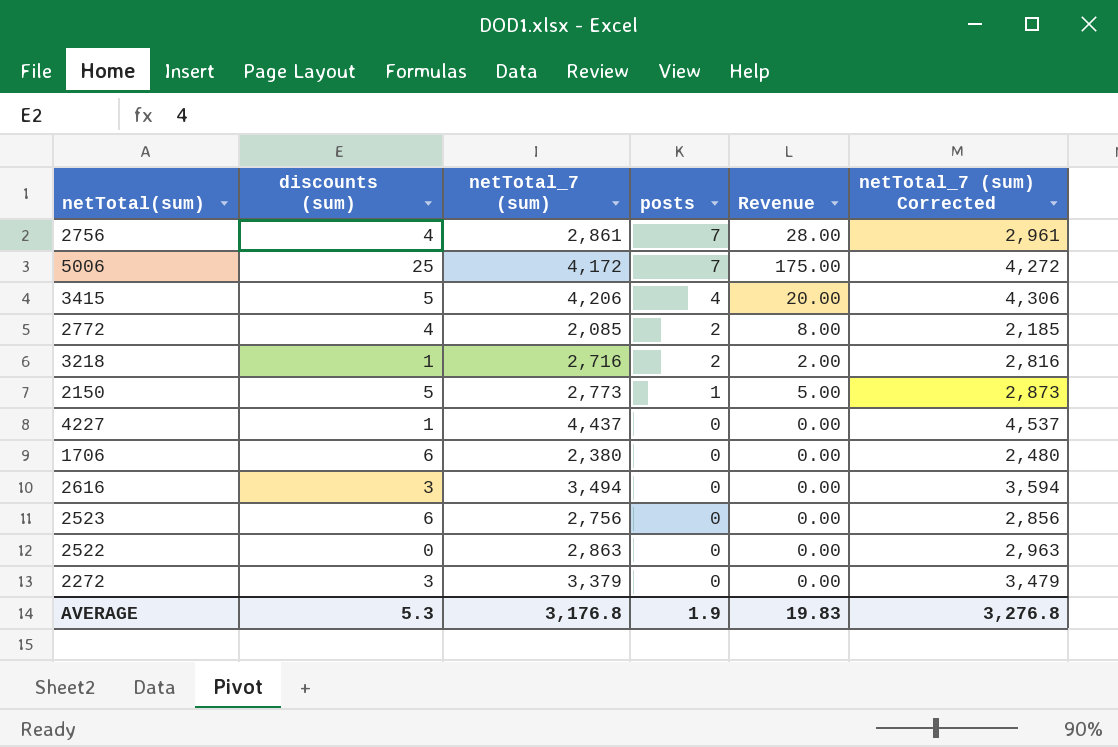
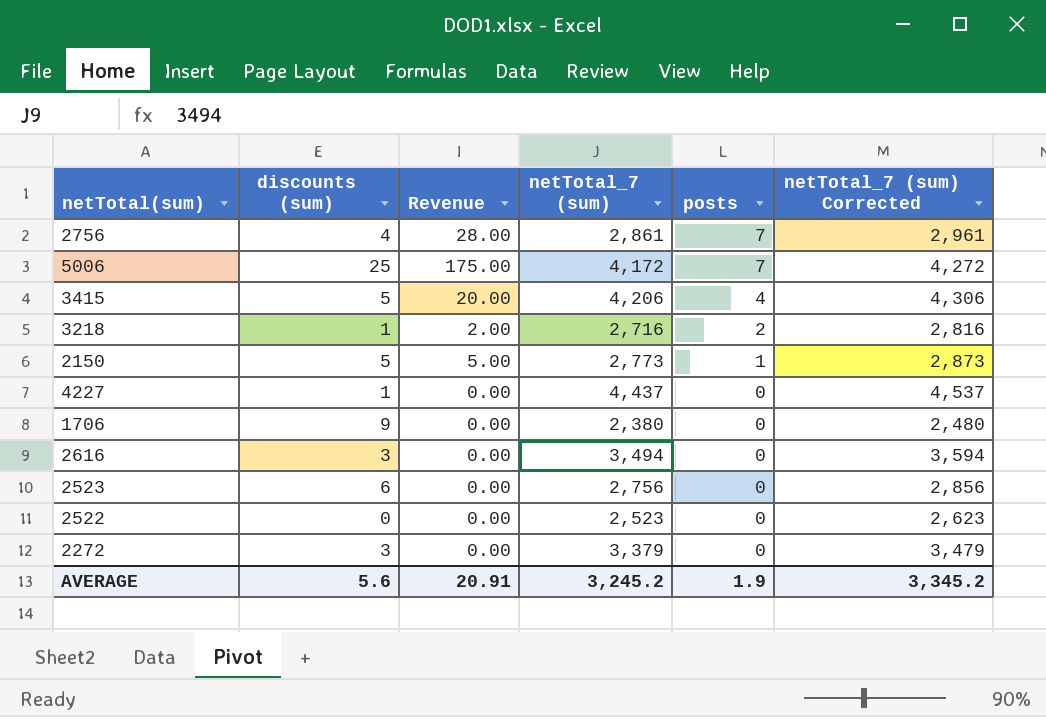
column Revenue | position: 5 -> 3
row 2772: 4 | 2,085 | 2 | 8.00 | 2,185 -> none
1706 | discounts (sum): 6 -> 9
2522 | netTotal_7 (sum): 2,863 -> 2,523
2522 | netTotal_7 (sum) Corrected: 2,963 -> 2,623
AVERAGE | discounts (sum): 5.3 -> 5.6
AVERAGE | Revenue: 19.83 -> 20.91
AVERAGE | netTotal_7 (sum): 3,176.8 -> 3,245.2
AVERAGE | netTotal_7 (sum) Corrected: 3,276.8 -> 3,345.2

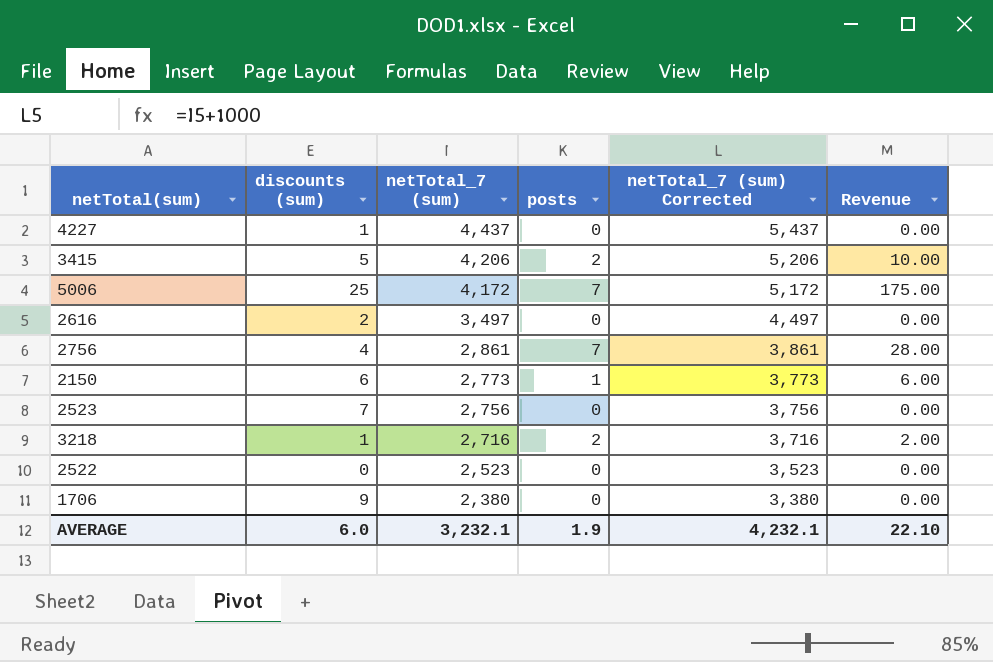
row order: posts descending -> netTotal_7 (sum) descending
column netTotal_7 (sum) Corrected | formula: [netTotal_7 (sum)] + 100 -> [netTotal_7 (sum)] + 1000
column Revenue | position: 3 -> 6
row 2272: 3 | 0.00 | 3,379 | 0 | 3,479 -> none
3415 | posts: 4 -> 2
3415 | Revenue: 20.00 -> 10.00
2616 | discounts (sum): 3 -> 2
2616 | netTotal_7 (sum): 3,494 -> 3,497
2150 | discounts (sum): 5 -> 6
2150 | Revenue: 5.00 -> 6.00
2523 | discounts (sum): 6 -> 7
AVERAGE | discounts (sum): 5.6 -> 6.0
AVERAGE | netTotal_7 (sum): 3,245.2 -> 3,232.1
AVERAGE | netTotal_7 (sum) Corrected: 3,345.2 -> 4,232.1
AVERAGE | Revenue: 20.91 -> 22.10

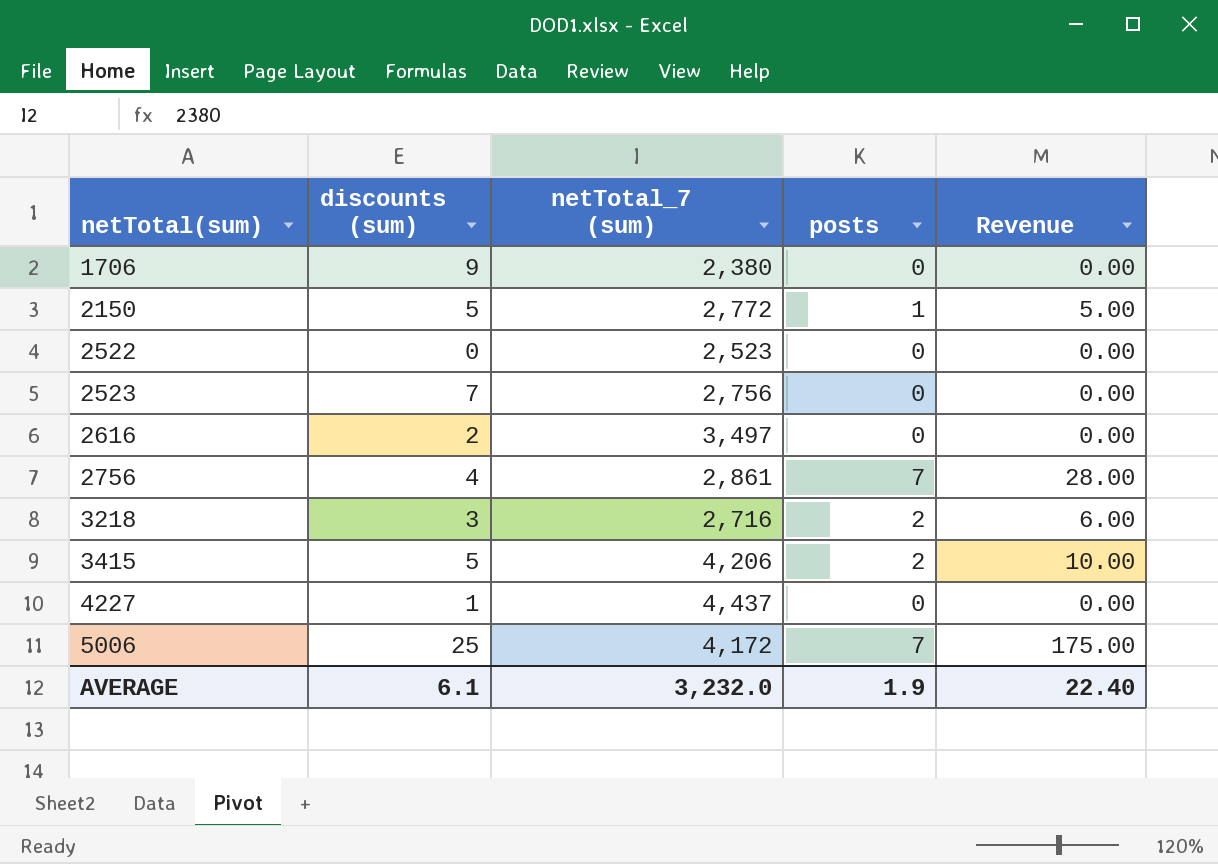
row order: netTotal_7 (sum) descending -> netTotal(sum) ascending
column netTotal_7 (sum) Corrected | formula: [netTotal_7 (sum)] + 1000 -> none
2150 | discounts (sum): 6 -> 5
2150 | netTotal_7 (sum): 2,773 -> 2,772
2150 | Revenue: 6.00 -> 5.00
3218 | discounts (sum): 1 -> 3
3218 | Revenue: 2.00 -> 6.00
AVERAGE | discounts (sum): 6.0 -> 6.1
AVERAGE | netTotal_7 (sum): 3,232.1 -> 3,232.0
AVERAGE | Revenue: 22.10 -> 22.40

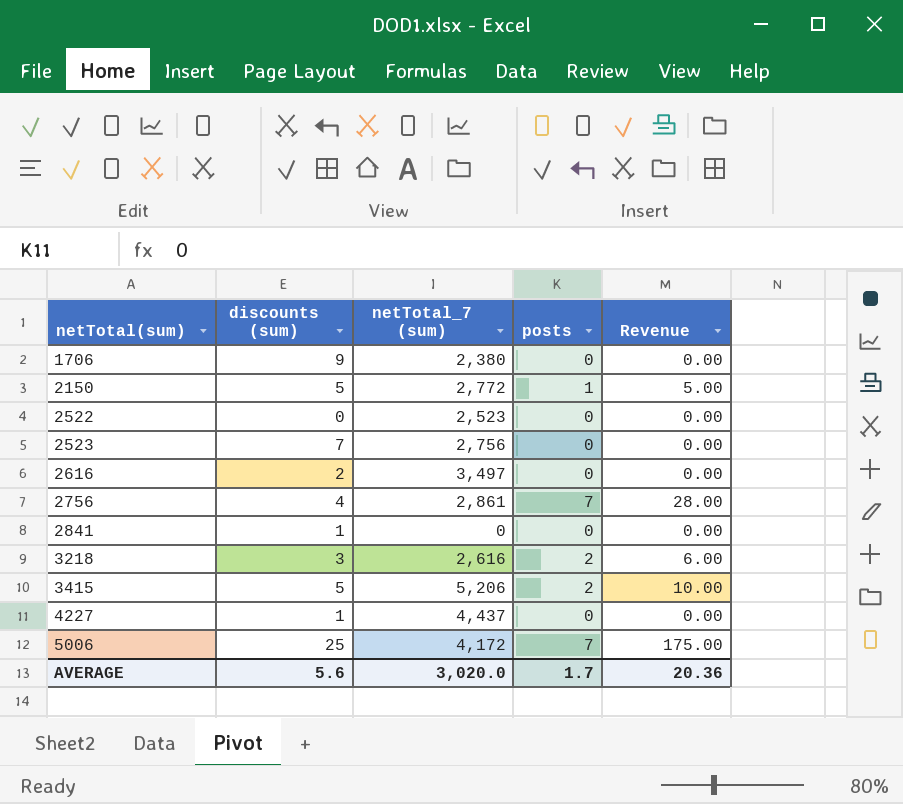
row 2841: none -> 1 | 0 | 0 | 0.00
3218 | netTotal_7 (sum): 2,716 -> 2,616
3415 | netTotal_7 (sum): 4,206 -> 5,206
AVERAGE | discounts (sum): 6.1 -> 5.6
AVERAGE | netTotal_7 (sum): 3,232.0 -> 3,020.0
AVERAGE | posts: 1.9 -> 1.7
AVERAGE | Revenue: 22.40 -> 20.36

